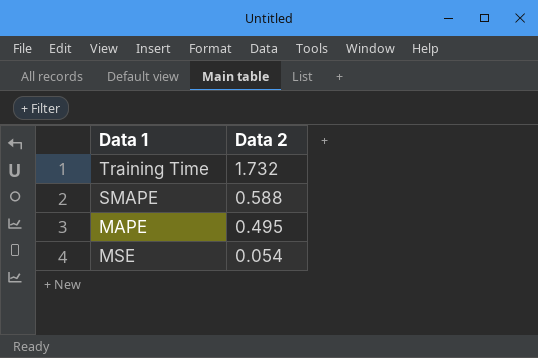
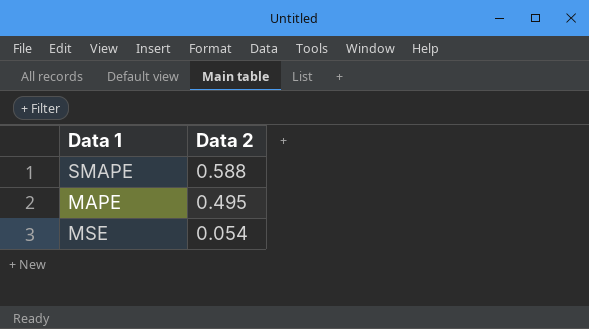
row Training Time: 1.732 -> none

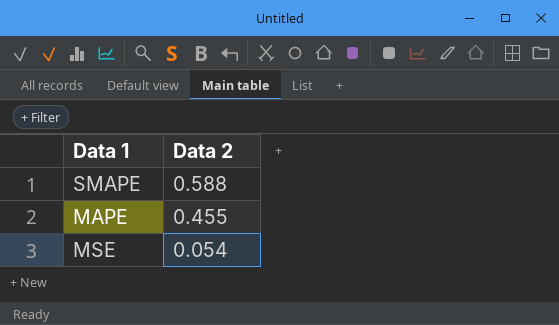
MAPE | Data 2: 0.495 -> 0.455

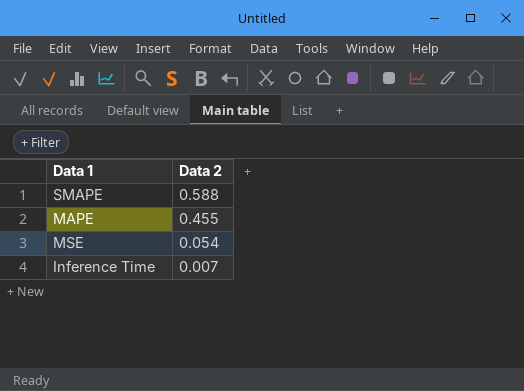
row Inference Time: none -> 0.007

